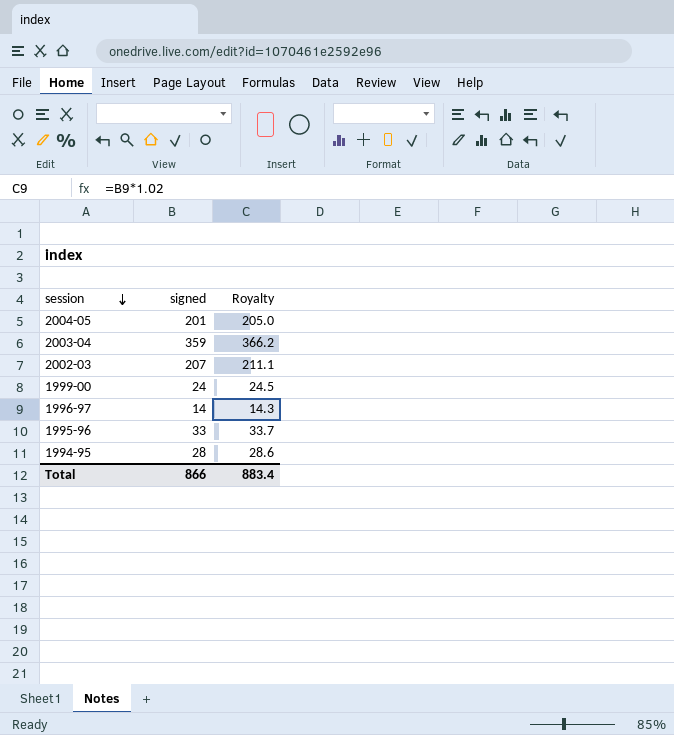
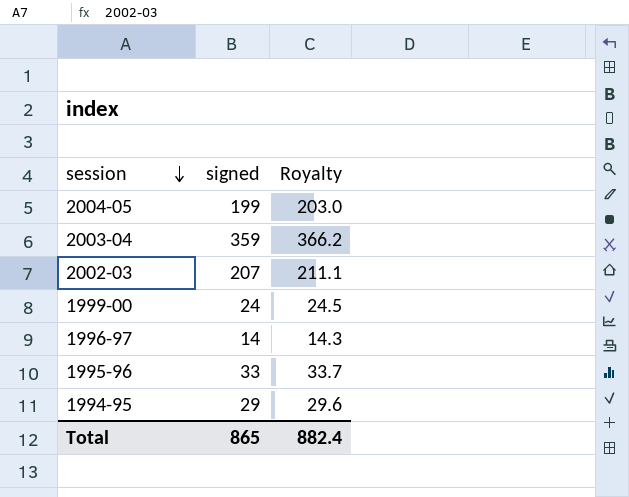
2004-05 | signed: 201 -> 199
2004-05 | Royalty: 205.0 -> 203.0
1994-95 | signed: 28 -> 29
1994-95 | Royalty: 28.6 -> 29.6
Total | signed: 866 -> 865
Total | Royalty: 883.4 -> 882.4

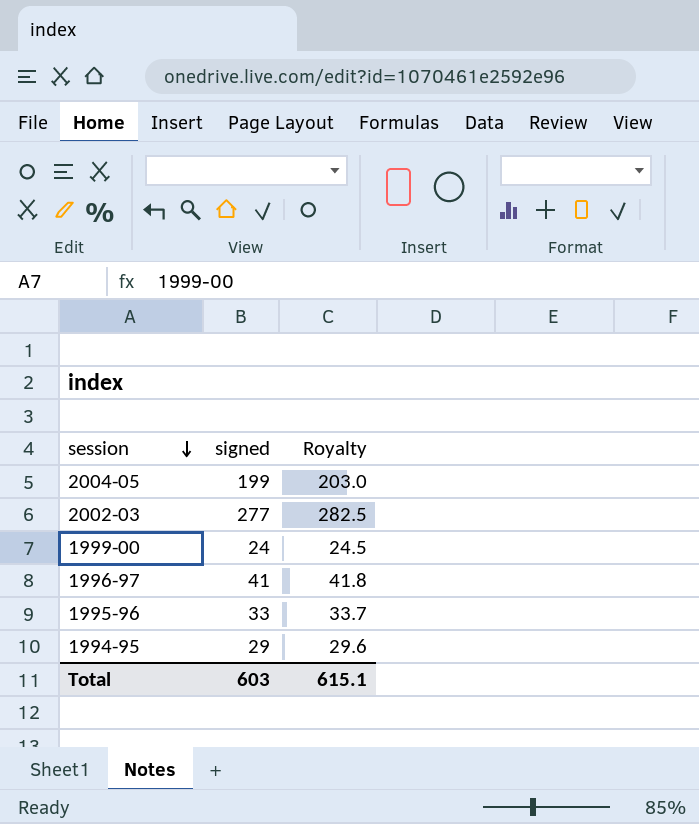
row 2003-04: 359 | 366.2 -> none
2002-03 | signed: 207 -> 277
2002-03 | Royalty: 211.1 -> 282.5
1996-97 | signed: 14 -> 41
1996-97 | Royalty: 14.3 -> 41.8
Total | signed: 865 -> 603
Total | Royalty: 882.4 -> 615.1

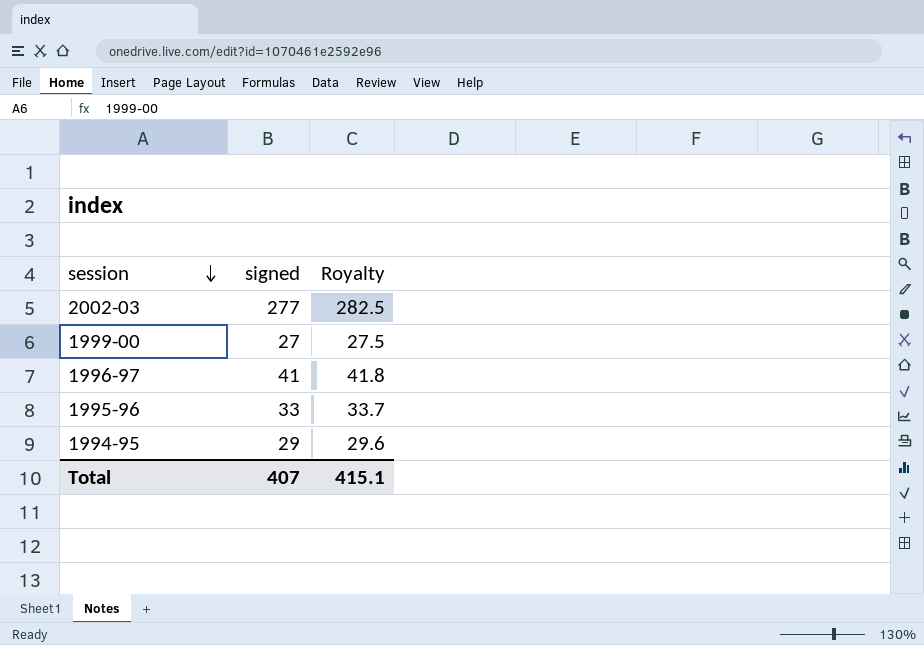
row 2004-05: 199 | 203.0 -> none
1999-00 | signed: 24 -> 27
1999-00 | Royalty: 24.5 -> 27.5
Total | signed: 603 -> 407
Total | Royalty: 615.1 -> 415.1

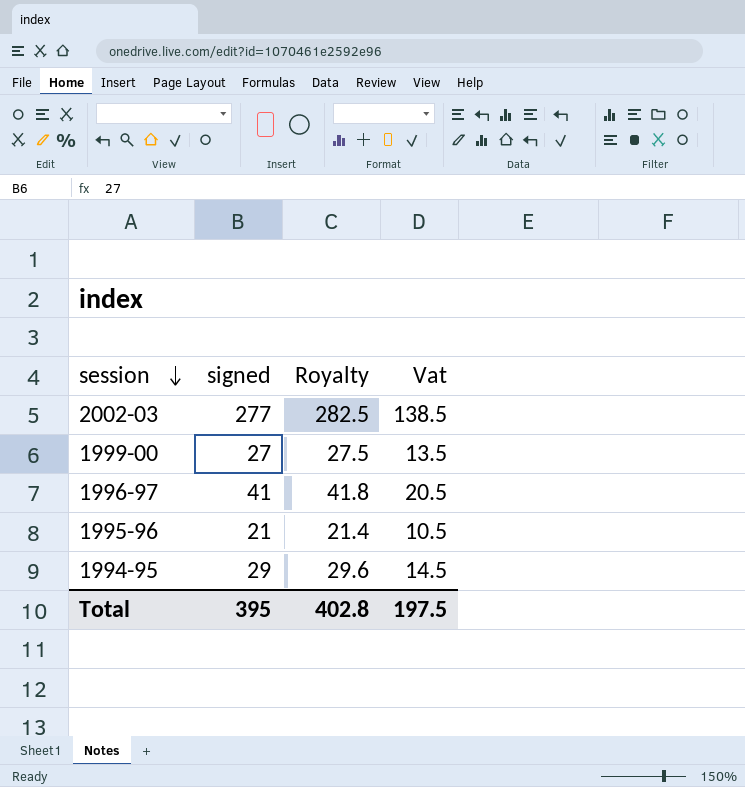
column Vat | formula: none -> [signed] * 0.5
1995-96 | signed: 33 -> 21
1995-96 | Royalty: 33.7 -> 21.4
Total | signed: 407 -> 395
Total | Royalty: 415.1 -> 402.8

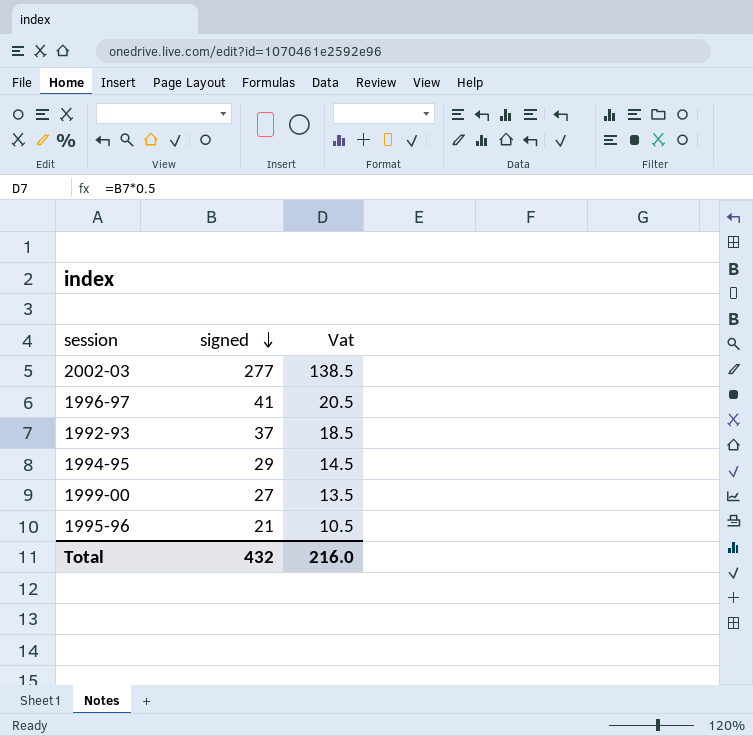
row order: session descending -> signed descending
column Royalty | formula: [signed] * 1.02 -> none
row 1992-93: none -> 37 | 18.5
Total | signed: 395 -> 432
Total | Vat: 197.5 -> 216.0

